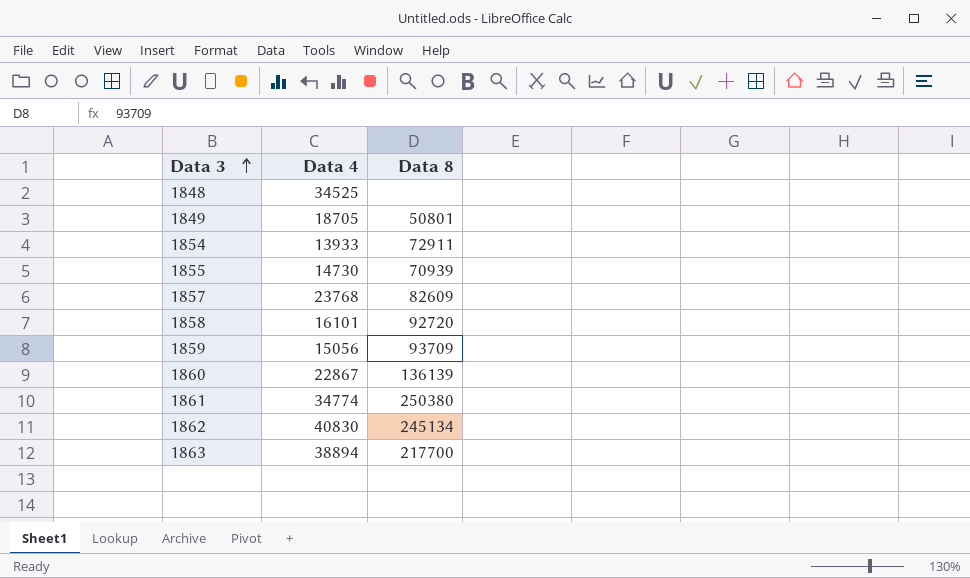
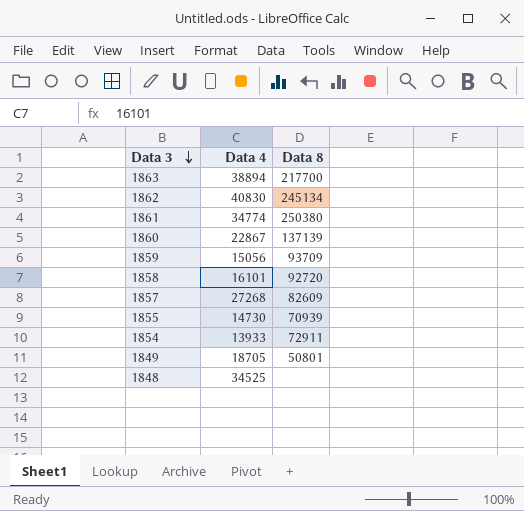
row order: Data 3 ascending -> Data 3 descending
1860 | Data 8: 136139 -> 137139
1857 | Data 4: 23768 -> 27268

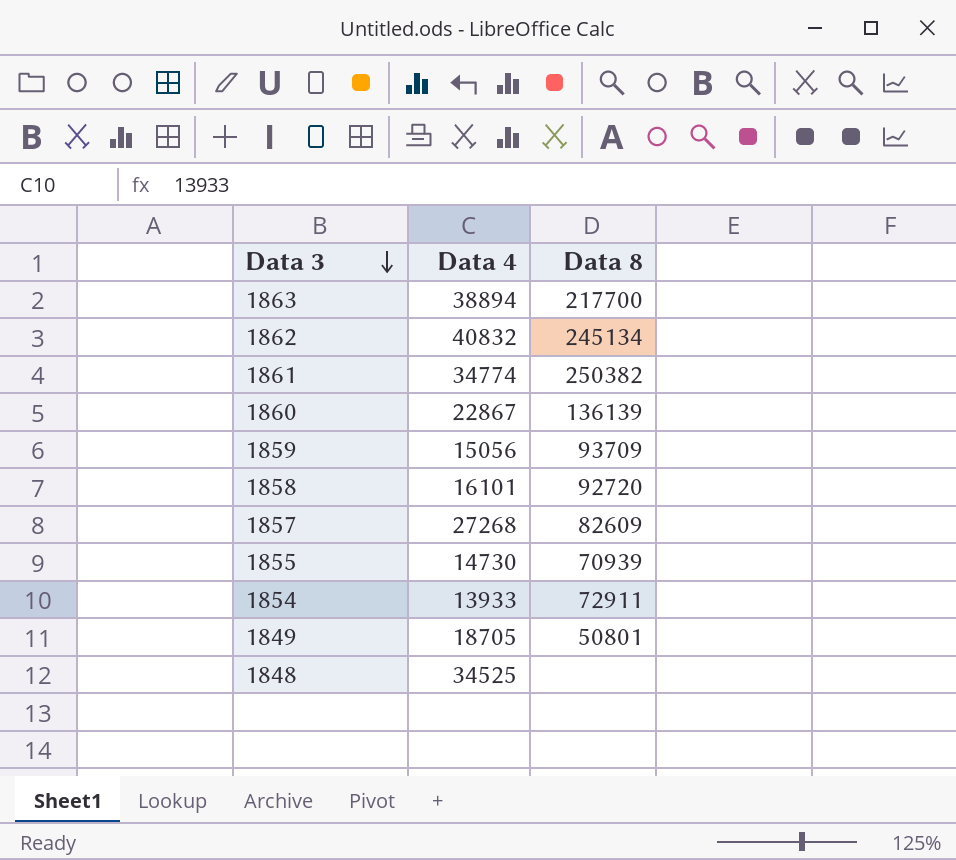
1862 | Data 4: 40830 -> 40832
1861 | Data 8: 250380 -> 250382
1860 | Data 8: 137139 -> 136139

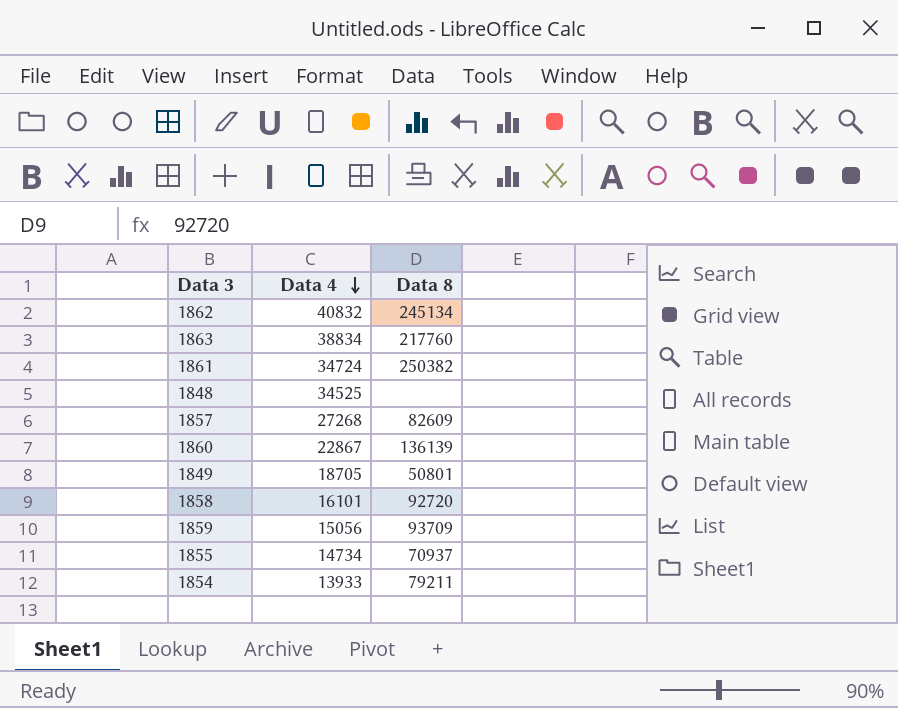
row order: Data 3 descending -> Data 4 descending
1863 | Data 4: 38894 -> 38834
1863 | Data 8: 217700 -> 217760
1861 | Data 4: 34774 -> 34724
1855 | Data 4: 14730 -> 14734
1855 | Data 8: 70939 -> 70937
1854 | Data 8: 72911 -> 79211

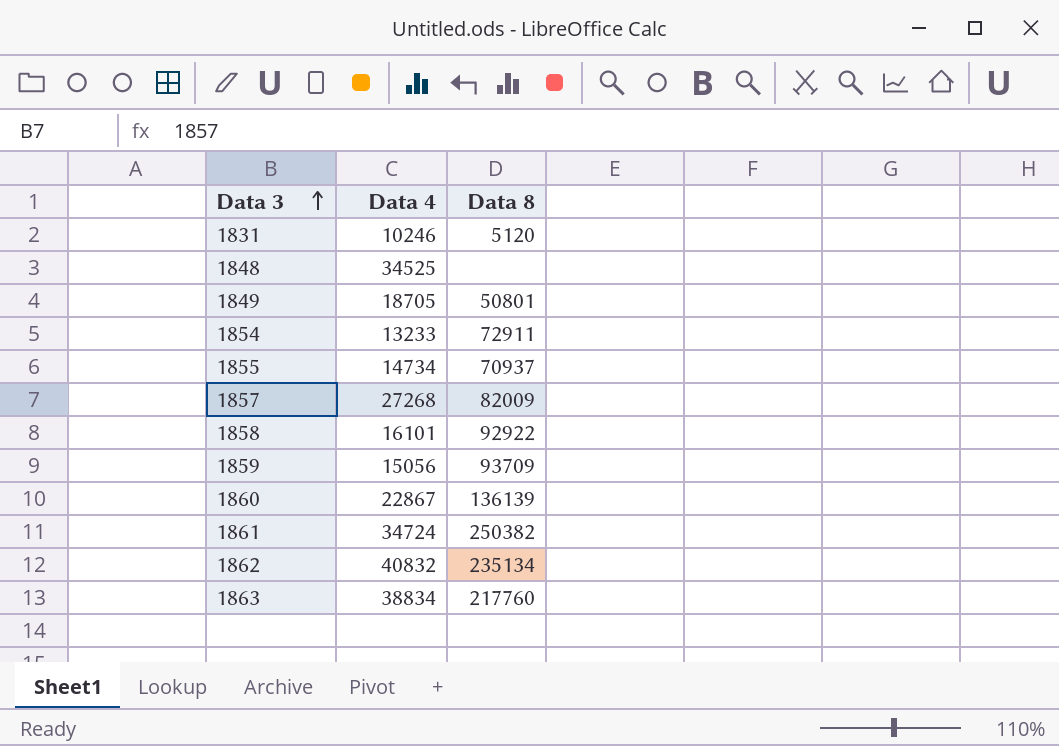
row order: Data 4 descending -> Data 3 ascending
row 1831: none -> 10246 | 5120
1854 | Data 4: 13933 -> 13233
1854 | Data 8: 79211 -> 72911
1857 | Data 8: 82609 -> 82009
1858 | Data 8: 92720 -> 92922
1862 | Data 8: 245134 -> 235134

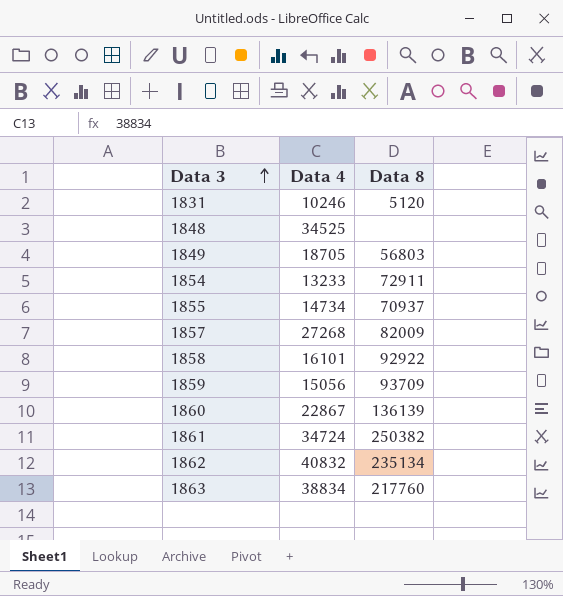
1849 | Data 8: 50801 -> 56803

